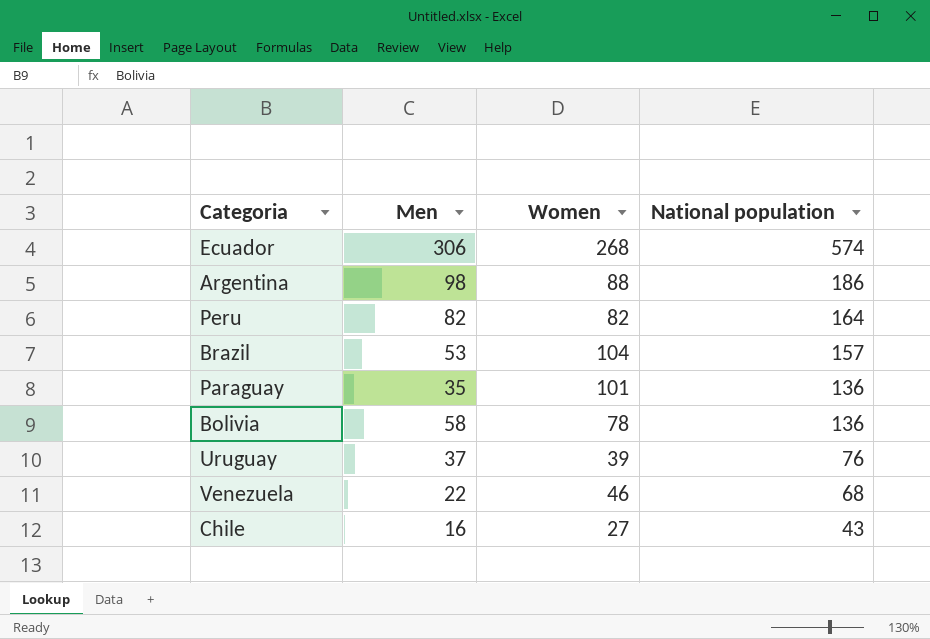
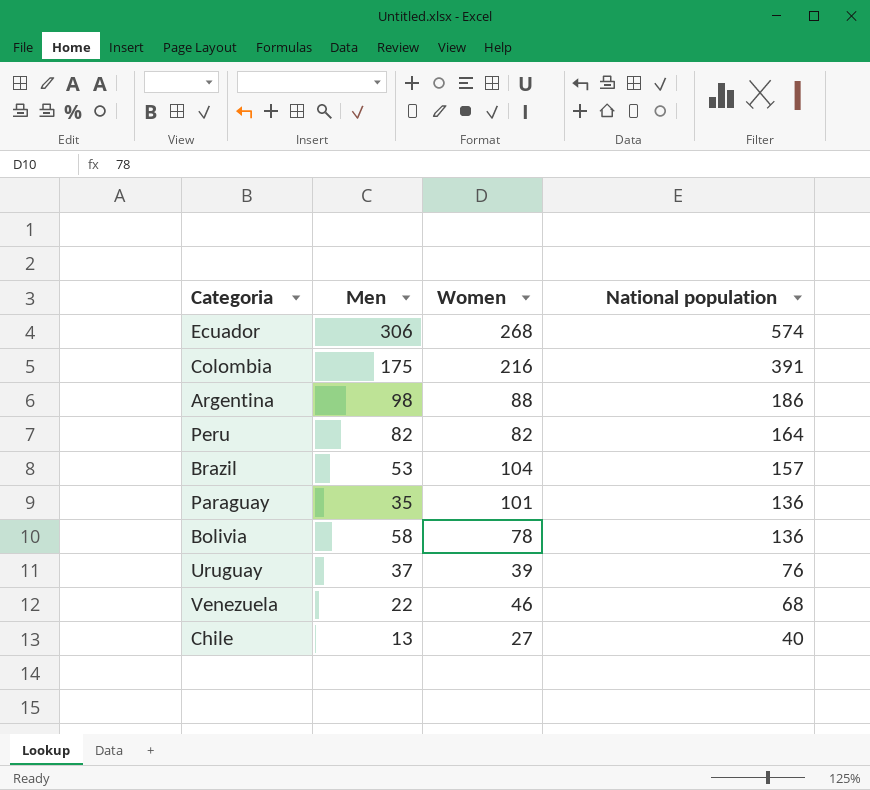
row Colombia: none -> 175 | 216 | 391
Chile | Men: 16 -> 13
Chile | National population: 43 -> 40

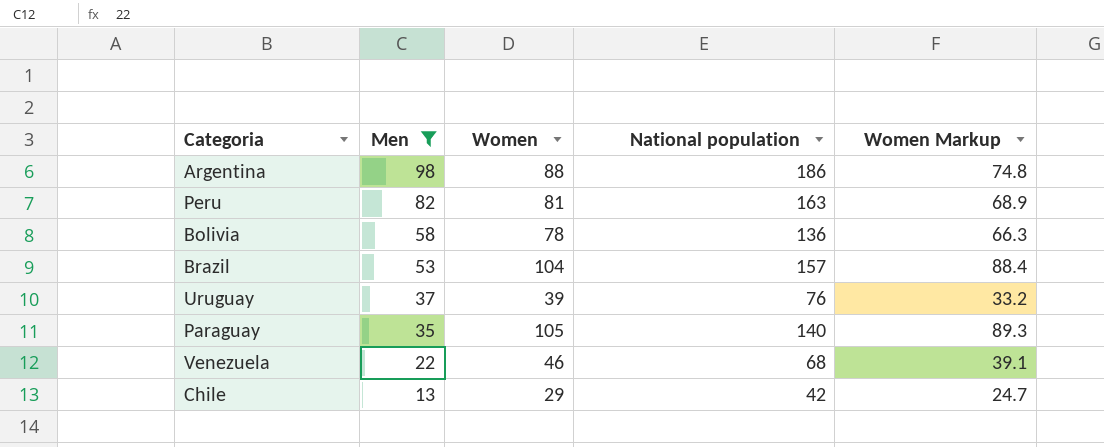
filter: none -> Men <= 98
row order: National population descending -> Men descending
column Women Markup | formula: none -> [Women] * 0.85
Peru | Women: 82 -> 81
Peru | National population: 164 -> 163
Paraguay | Women: 101 -> 105
Paraguay | National population: 136 -> 140
Chile | Women: 27 -> 29
Chile | National population: 40 -> 42

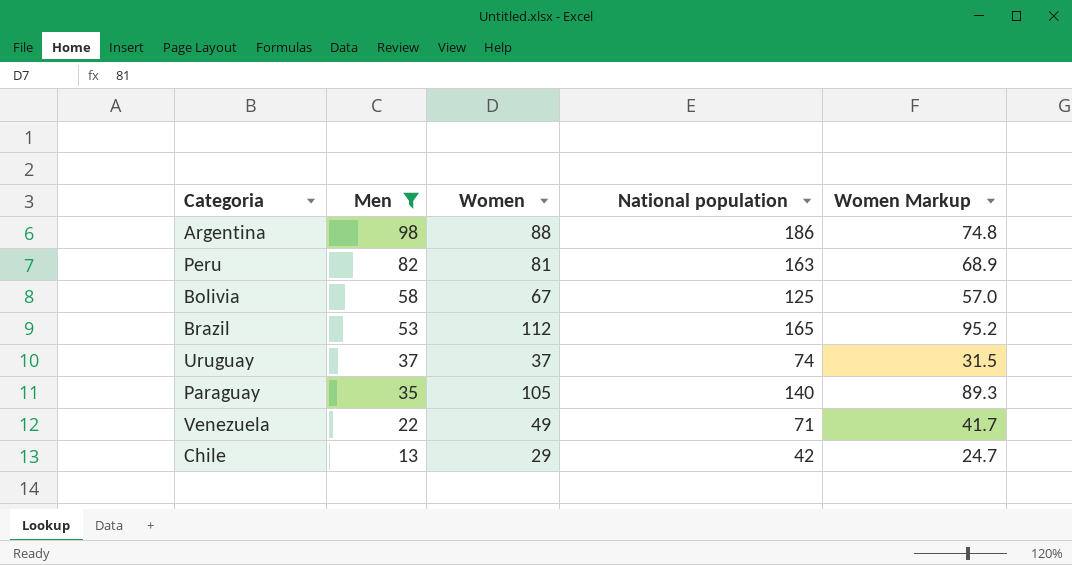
Bolivia | Women: 78 -> 67
Bolivia | National population: 136 -> 125
Bolivia | Women Markup: 66.3 -> 57.0
Brazil | Women: 104 -> 112
Brazil | National population: 157 -> 165
Brazil | Women Markup: 88.4 -> 95.2
Uruguay | Women: 39 -> 37
Uruguay | National population: 76 -> 74
Uruguay | Women Markup: 33.2 -> 31.5
Venezuela | Women: 46 -> 49
Venezuela | National population: 68 -> 71
Venezuela | Women Markup: 39.1 -> 41.7

